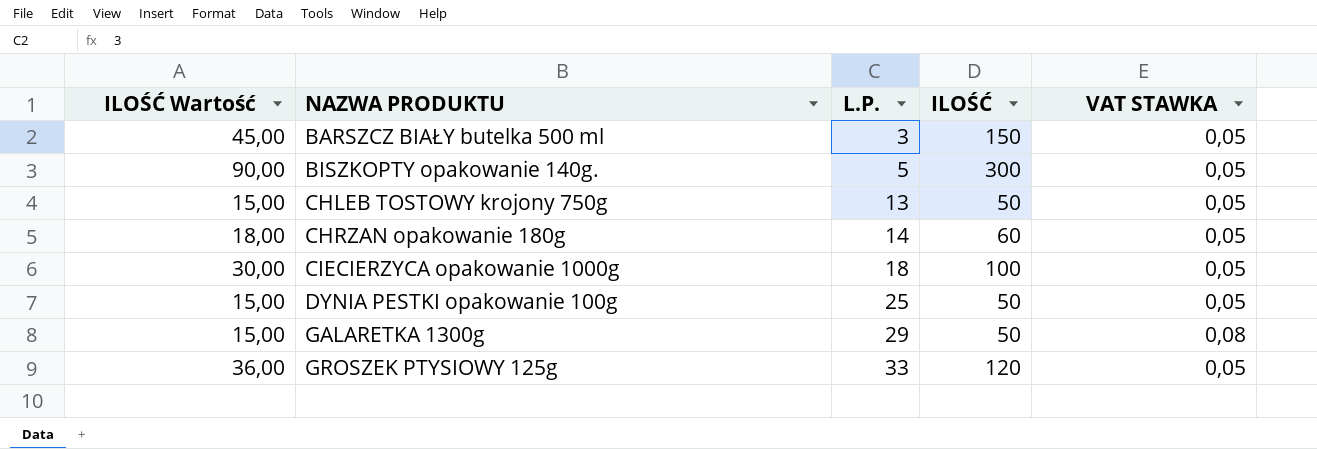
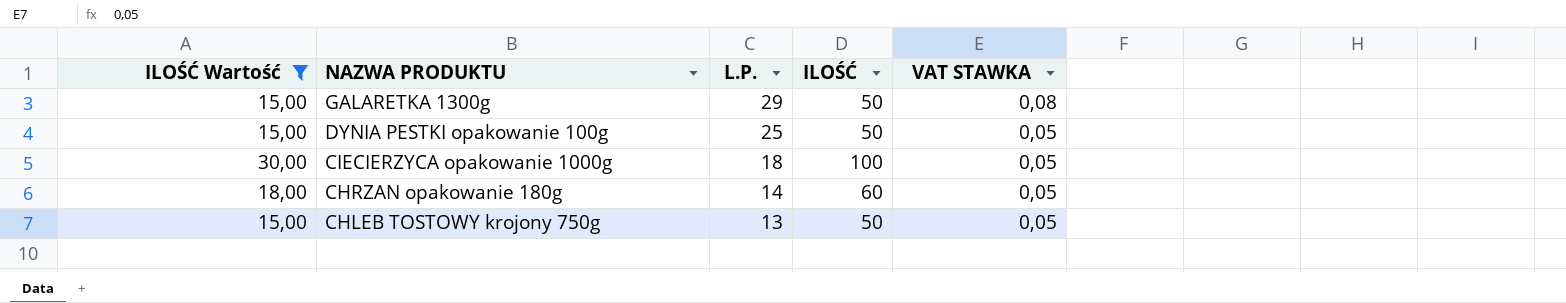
filter: none -> ILOŚĆ Wartość <= 30,00
row order: NAZWA PRODUKTU ascending -> NAZWA PRODUKTU descending

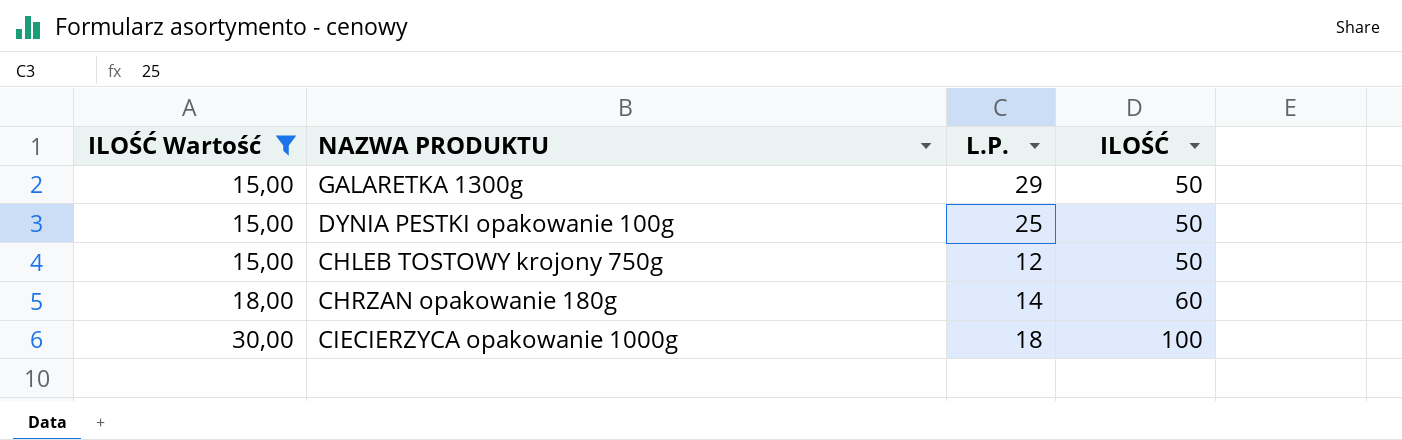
row order: NAZWA PRODUKTU descending -> ILOŚĆ Wartość ascending
column VAT STAWKA | position: 5 -> none
CHLEB TOSTOWY krojony 750g | L.P.: 13 -> 12

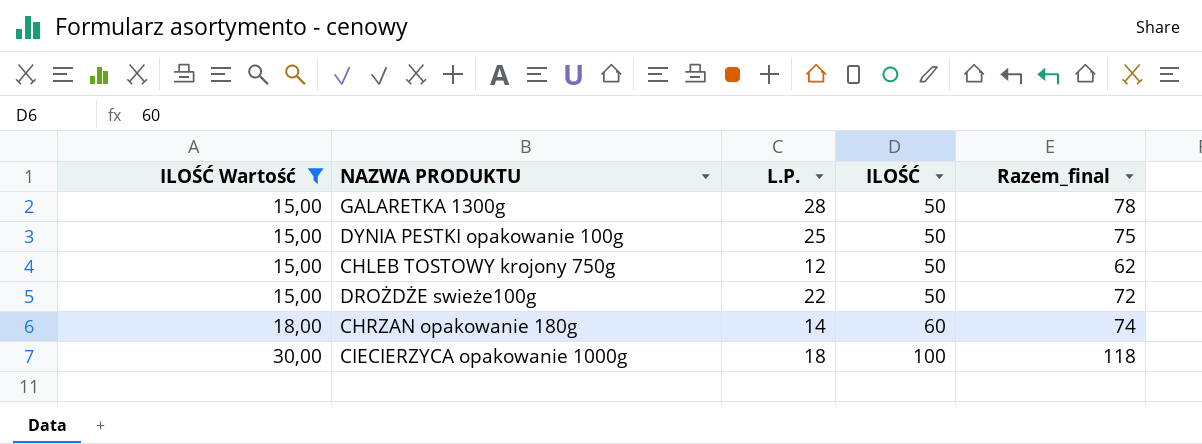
column Razem_final | formula: none -> [L.P.] + [ILOŚĆ]
GALARETKA 1300g | L.P.: 29 -> 28
row DROŻDŻE swieże100g: none -> 15,00 | 22 | 50 | 72

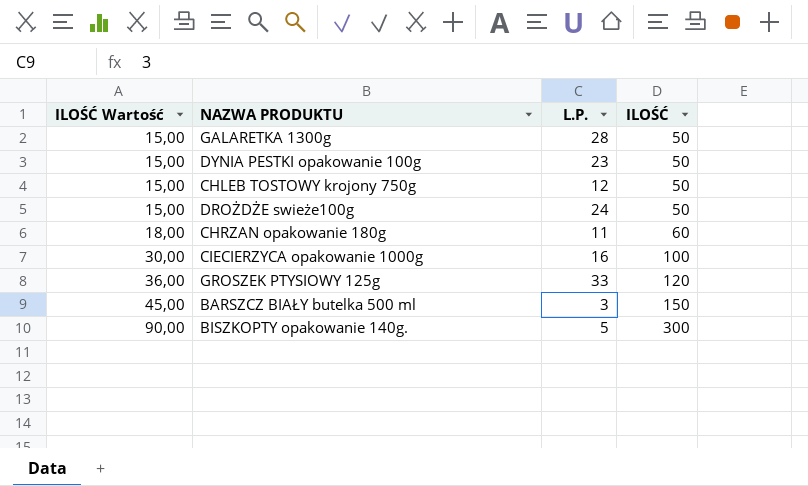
filter: ILOŚĆ Wartość <= 30,00 -> none
column Razem_final | formula: [L.P.] + [ILOŚĆ] -> none
DYNIA PESTKI opakowanie 100g | L.P.: 25 -> 23
DROŻDŻE swieże100g | L.P.: 22 -> 24
CHRZAN opakowanie 180g | L.P.: 14 -> 11
CIECIERZYCA opakowanie 1000g | L.P.: 18 -> 16

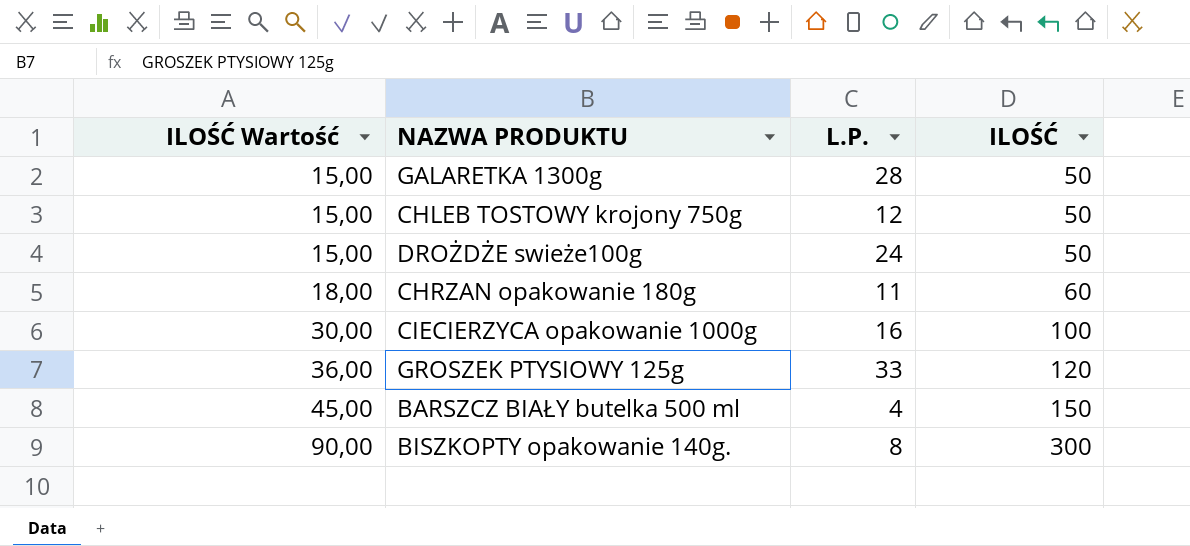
row DYNIA PESTKI opakowanie 100g: 15,00 | 23 | 50 -> none
BARSZCZ BIAŁY butelka 500 ml | L.P.: 3 -> 4
BISZKOPTY opakowanie 140g. | L.P.: 5 -> 8

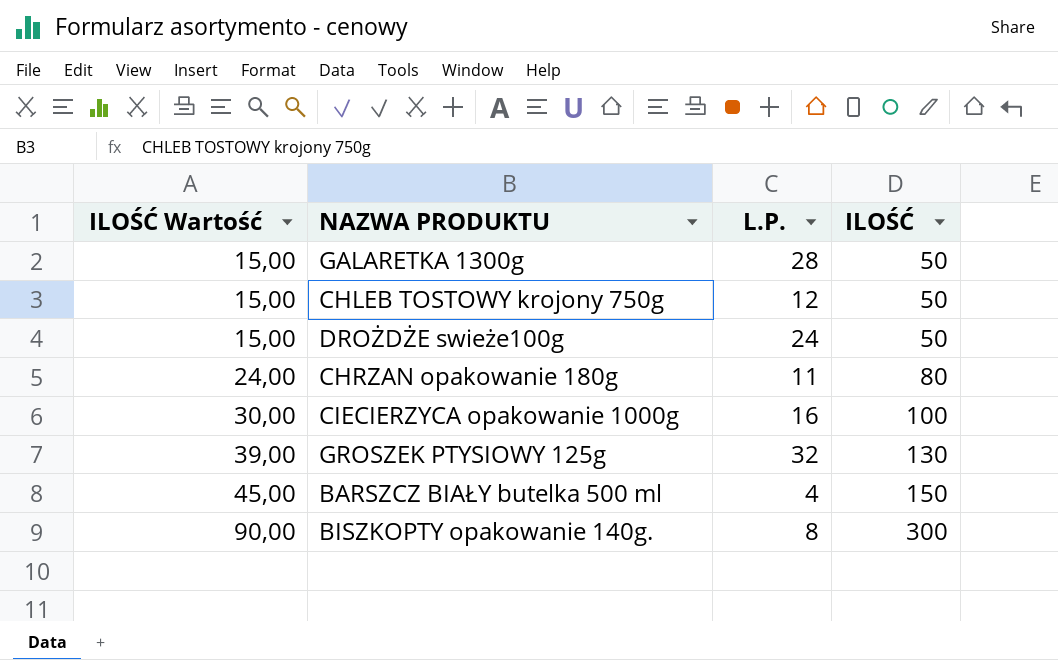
CHRZAN opakowanie 180g | ILOŚĆ Wartość: 18,00 -> 24,00
CHRZAN opakowanie 180g | ILOŚĆ: 60 -> 80
GROSZEK PTYSIOWY 125g | ILOŚĆ Wartość: 36,00 -> 39,00
GROSZEK PTYSIOWY 125g | L.P.: 33 -> 32
GROSZEK PTYSIOWY 125g | ILOŚĆ: 120 -> 130

